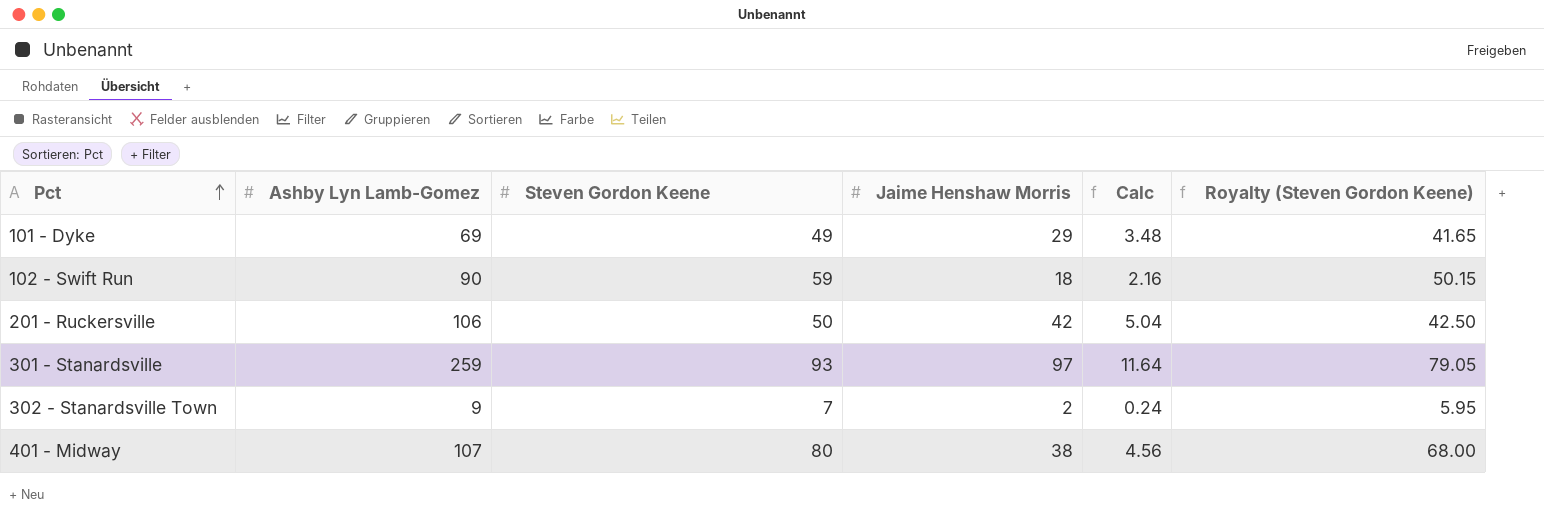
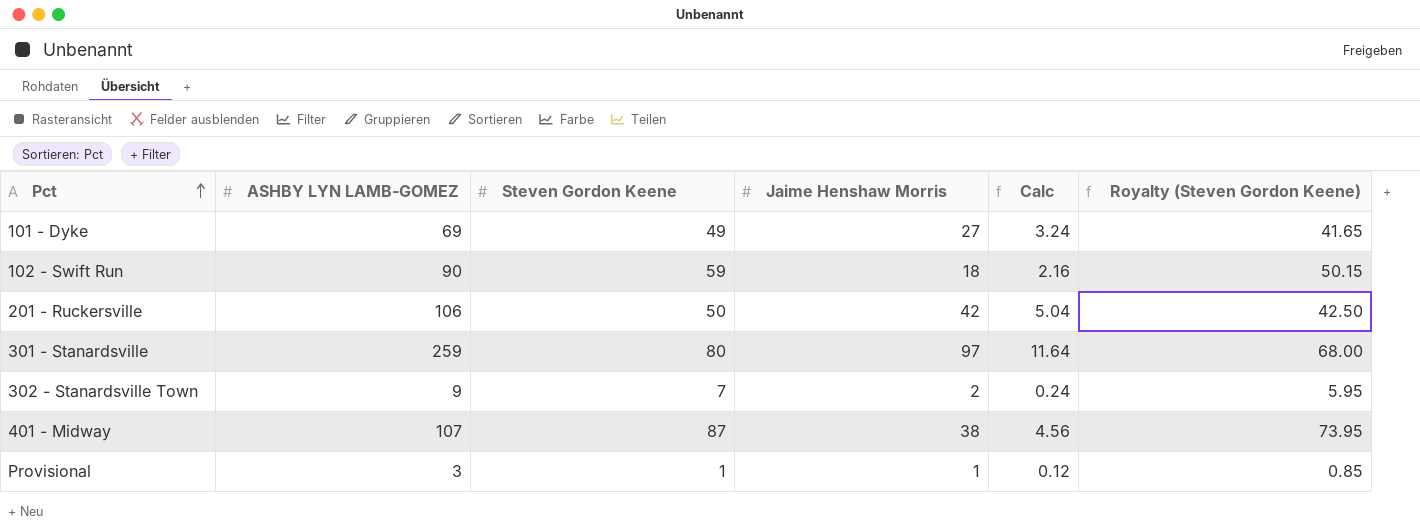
column name: Ashby Lyn Lamb-Gomez -> ASHBY LYN LAMB-GOMEZ
101 - Dyke | Jaime Henshaw Morris: 29 -> 27
101 - Dyke | Calc: 3.48 -> 3.24
301 - Stanardsville | Steven Gordon Keene: 93 -> 80
301 - Stanardsville | Royalty (Steven Gordon Keene): 79.05 -> 68.00
401 - Midway | Steven Gordon Keene: 80 -> 87
401 - Midway | Royalty (Steven Gordon Keene): 68.00 -> 73.95
row Provisional: none -> 3 | 1 | 1 | 0.12 | 0.85

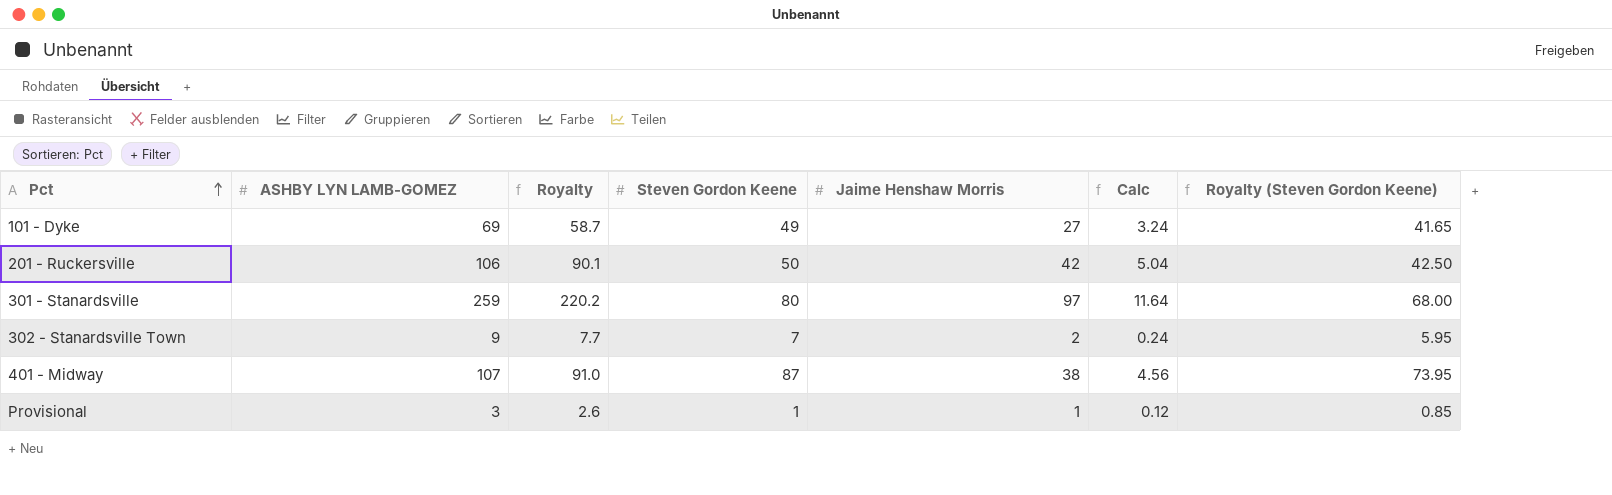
column Royalty | formula: none -> [ASHBY LYN LAMB-GOMEZ] * 0.85
row 102 - Swift Run: 90 | 59 | 18 | 2.16 | 50.15 -> none

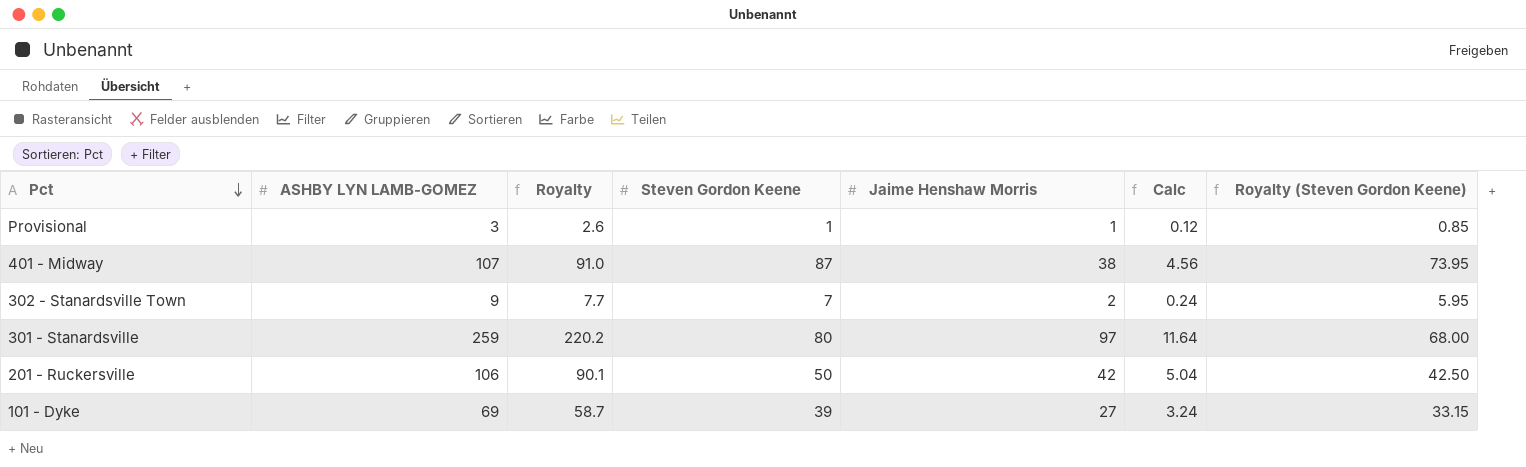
row order: Pct ascending -> Pct descending
101 - Dyke | Steven Gordon Keene: 49 -> 39
101 - Dyke | Royalty (Steven Gordon Keene): 41.65 -> 33.15

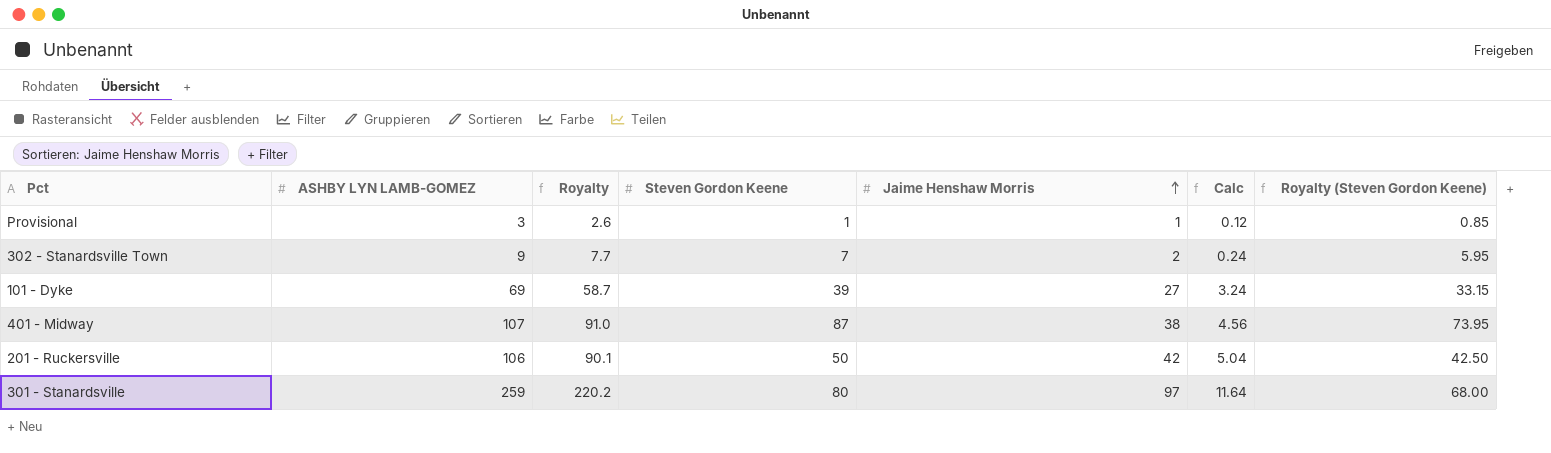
row order: Pct descending -> Jaime Henshaw Morris ascending

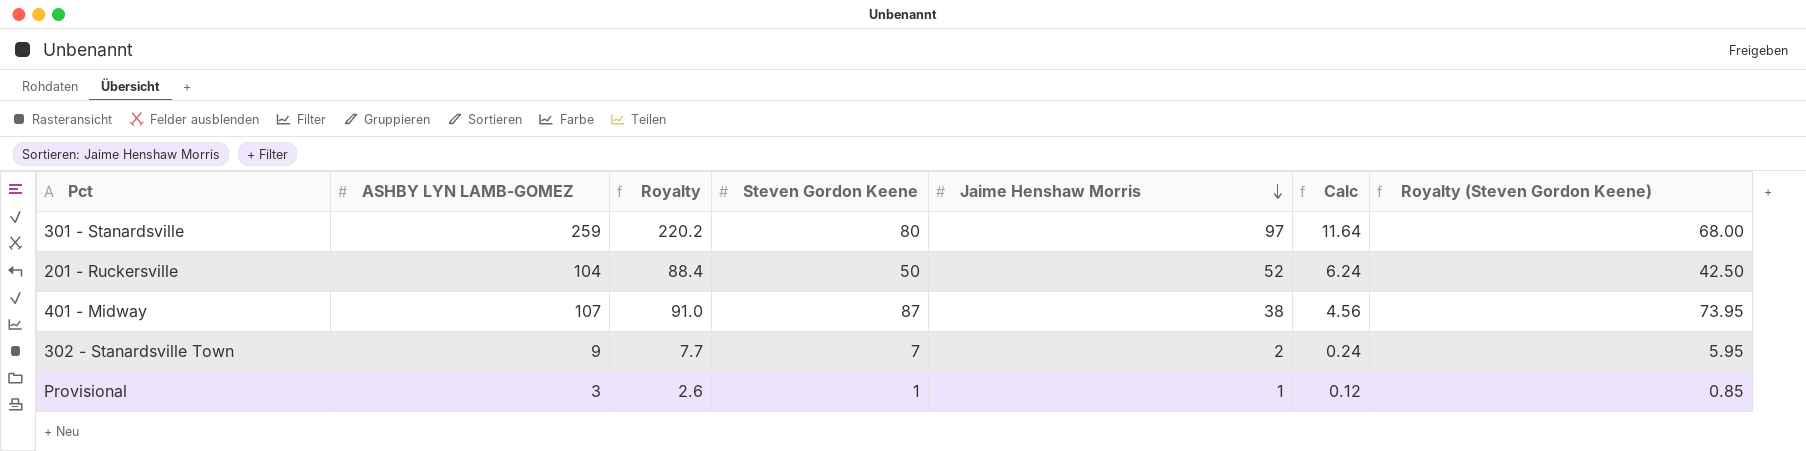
row order: Jaime Henshaw Morris ascending -> Jaime Henshaw Morris descending
row 101 - Dyke: 69 | 58.7 | 39 | 27 | 3.24 | 33.15 -> none
201 - Ruckersville | ASHBY LYN LAMB-GOMEZ: 106 -> 104
201 - Ruckersville | Royalty: 90.1 -> 88.4
201 - Ruckersville | Jaime Henshaw Morris: 42 -> 52
201 - Ruckersville | Calc: 5.04 -> 6.24

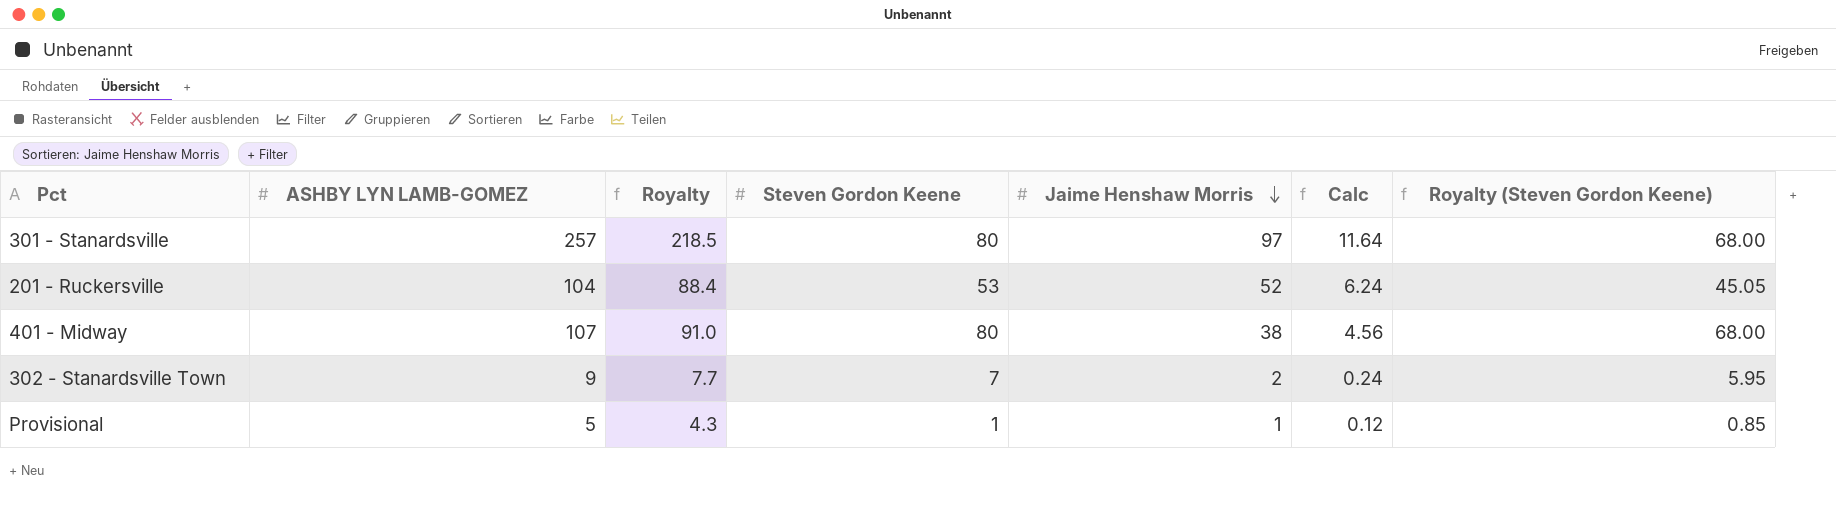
301 - Stanardsville | ASHBY LYN LAMB-GOMEZ: 259 -> 257
301 - Stanardsville | Royalty: 220.2 -> 218.5
201 - Ruckersville | Steven Gordon Keene: 50 -> 53
201 - Ruckersville | Royalty (Steven Gordon Keene): 42.50 -> 45.05
401 - Midway | Steven Gordon Keene: 87 -> 80
401 - Midway | Royalty (Steven Gordon Keene): 73.95 -> 68.00
Provisional | ASHBY LYN LAMB-GOMEZ: 3 -> 5
Provisional | Royalty: 2.6 -> 4.3

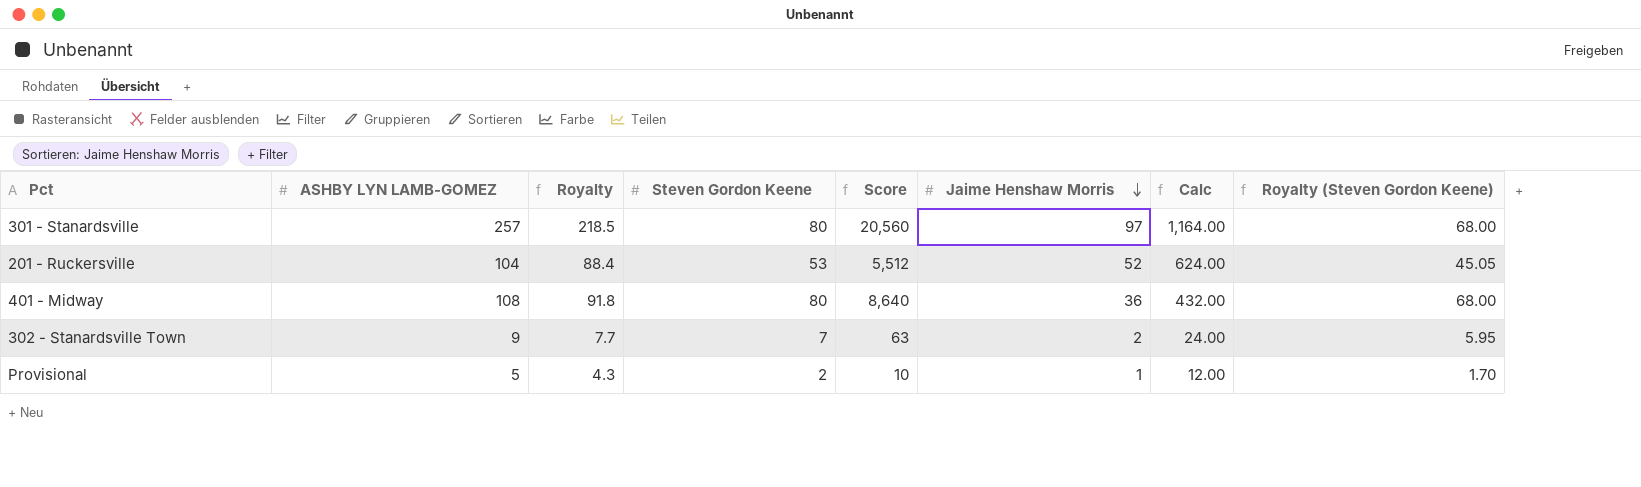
column Score | formula: none -> [ASHBY LYN LAMB-GOMEZ] * [Steven Gordon Keene]
column Calc | formula: [Jaime Henshaw Morris] * 0.12 -> [Jaime Henshaw Morris] * 12
401 - Midway | ASHBY LYN LAMB-GOMEZ: 107 -> 108
401 - Midway | Royalty: 91.0 -> 91.8
401 - Midway | Jaime Henshaw Morris: 38 -> 36
Provisional | Steven Gordon Keene: 1 -> 2
Provisional | Royalty (Steven Gordon Keene): 0.85 -> 1.70

